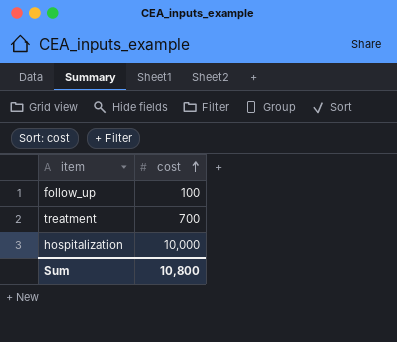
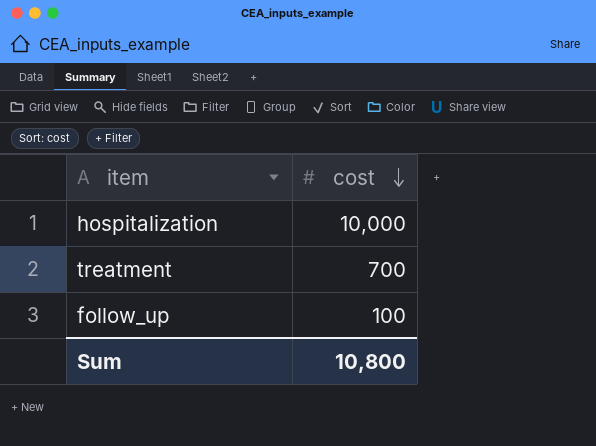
row order: cost ascending -> cost descending

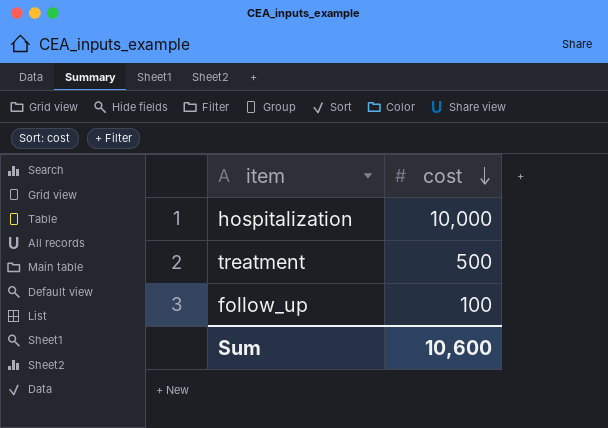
treatment | cost: 700 -> 500
Sum | cost: 10,800 -> 10,600

